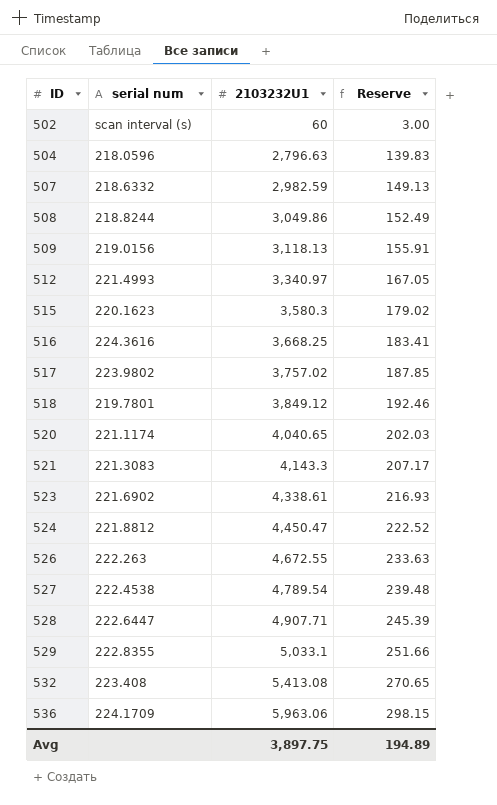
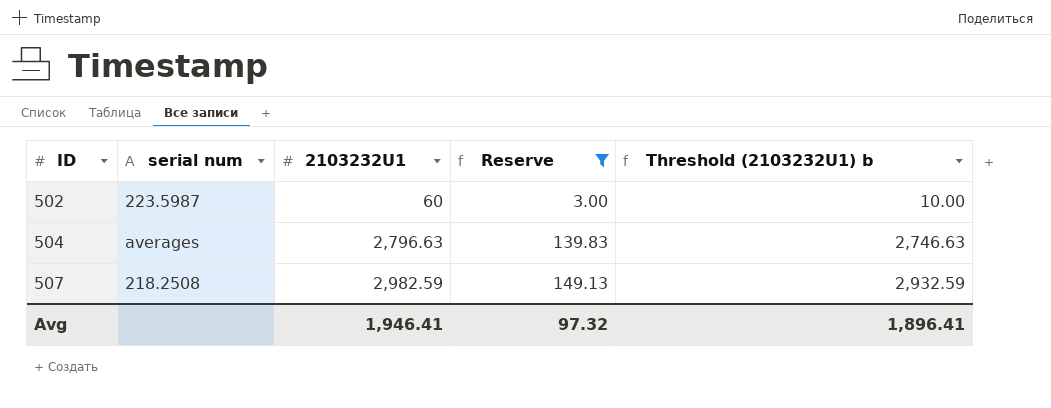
filter: none -> Reserve <= 149.13
column Threshold (2103232U1) b | formula: none -> [2103232U1] - 50
502 | serial num: scan interval (s) -> 223.5987
504 | serial num: 218.0596 -> averages
507 | serial num: 218.6332 -> 218.2508
Avg | 2103232U1: 3,897.75 -> 1,946.41
Avg | Reserve: 194.89 -> 97.32

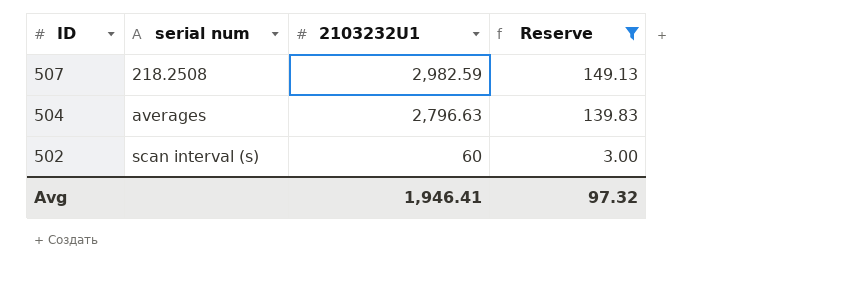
row order: ID ascending -> ID descending
column Threshold (2103232U1) b | formula: [2103232U1] - 50 -> none
502 | serial num: 223.5987 -> scan interval (s)

